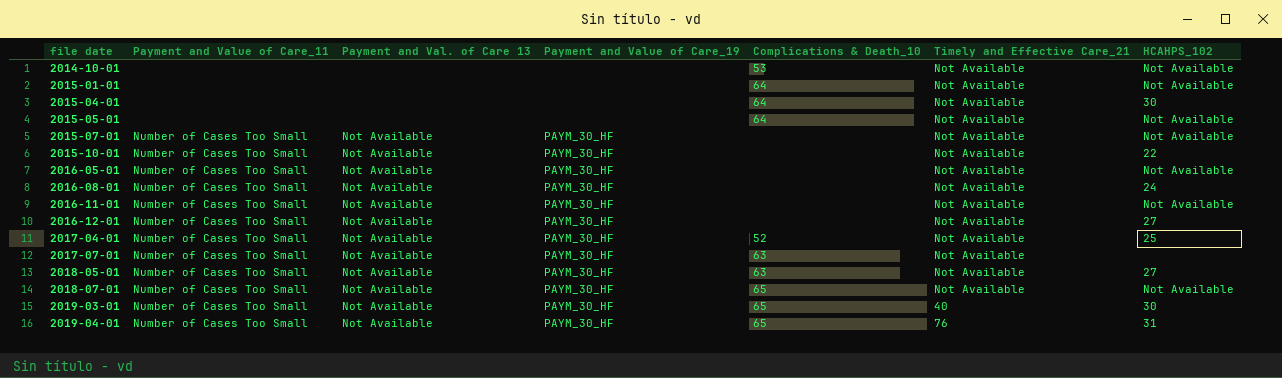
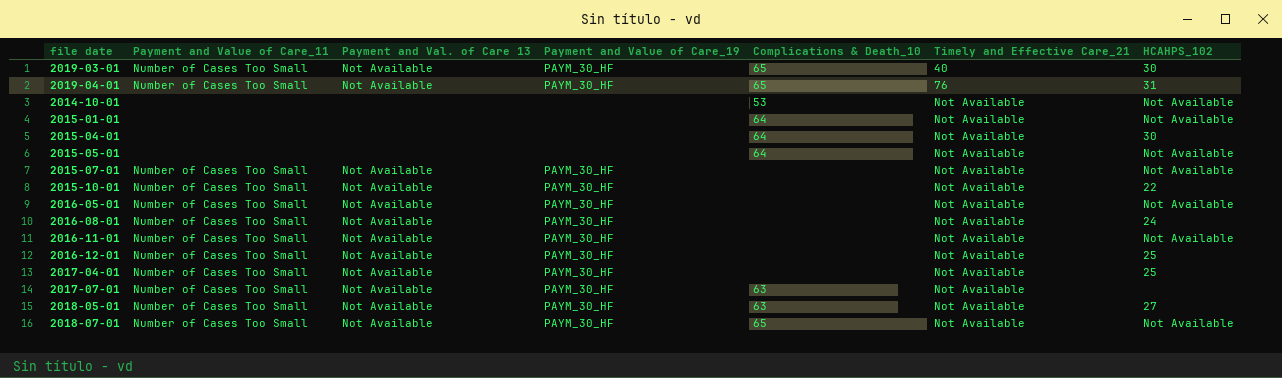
row order: file date ascending -> Timely and Effective Care_21 ascending
2016-12-01 | HCAHPS_102: 27 -> 25
2017-04-01 | Complications & Death_10: 52 -> none

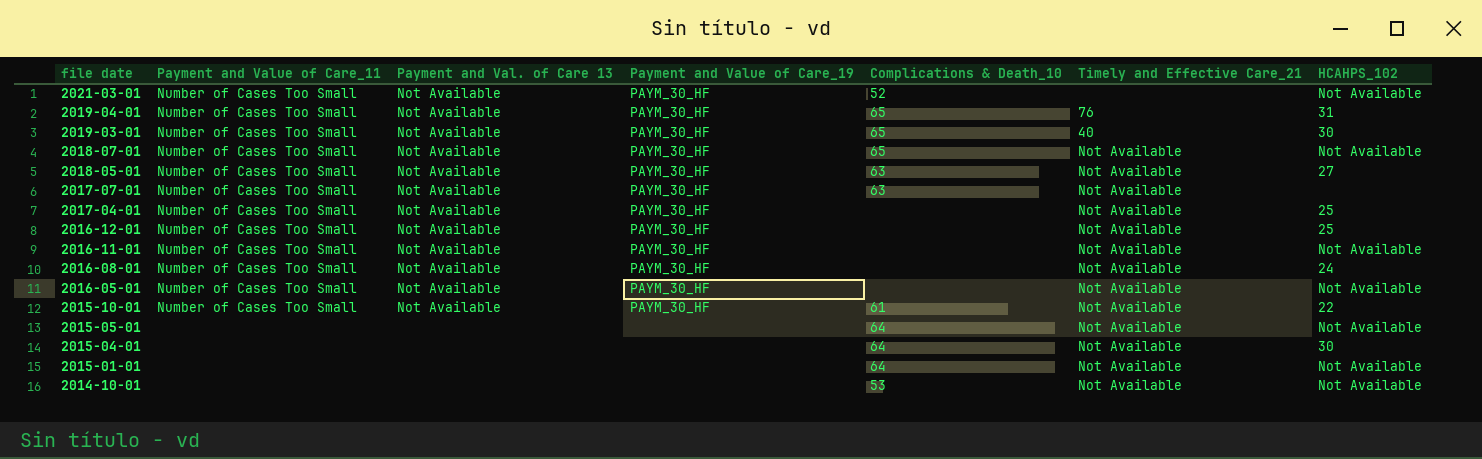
row order: Timely and Effective Care_21 ascending -> file date descending
row 2015-07-01: Number of Cases Too Small | Not Available | PAYM_30_HF | none | Not Available | Not Available -> none
row 2021-03-01: none -> Number of Cases Too Small | Not Available | PAYM_30_HF | 52 | none | Not Available
2015-10-01 | Complications & Death_10: none -> 61

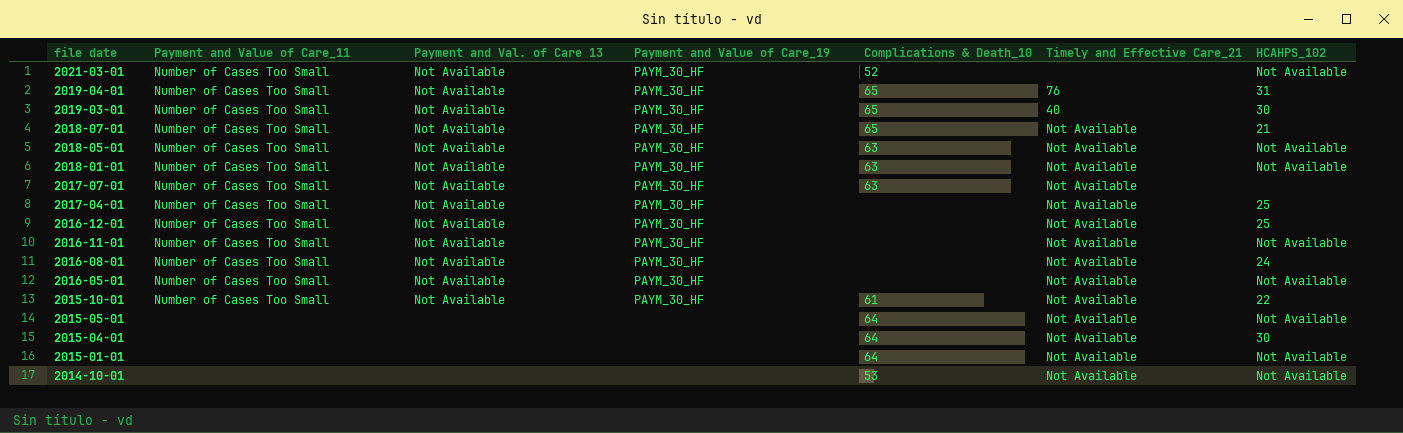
2018-07-01 | HCAHPS_102: Not Available -> 21
2018-05-01 | HCAHPS_102: 27 -> Not Available
row 2018-01-01: none -> Number of Cases Too Small | Not Available | PAYM_30_HF | 63 | Not Available | Not Available

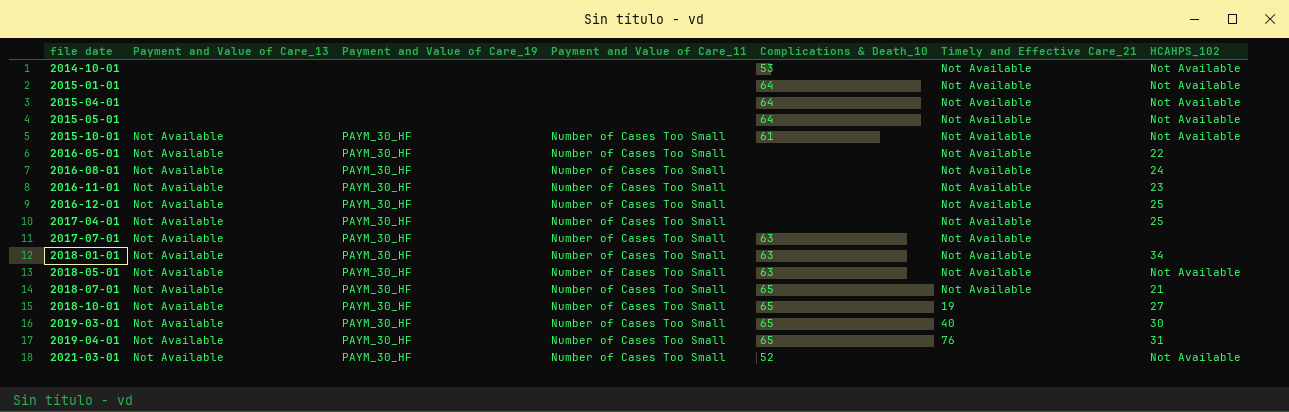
row order: file date descending -> file date ascending
column name: Payment and Val. of Care 13 -> Payment and Value of Care_13
column Payment and Value of Care_11 | position: 2 -> 4
2015-04-01 | HCAHPS_102: 30 -> Not Available
2015-10-01 | HCAHPS_102: 22 -> Not Available
2016-05-01 | HCAHPS_102: Not Available -> 22
2016-11-01 | HCAHPS_102: Not Available -> 23
2018-01-01 | HCAHPS_102: Not Available -> 34
row 2018-10-01: none -> Not Available | PAYM_30_HF | Number of Cases Too Small | 65 | 19 | 27

